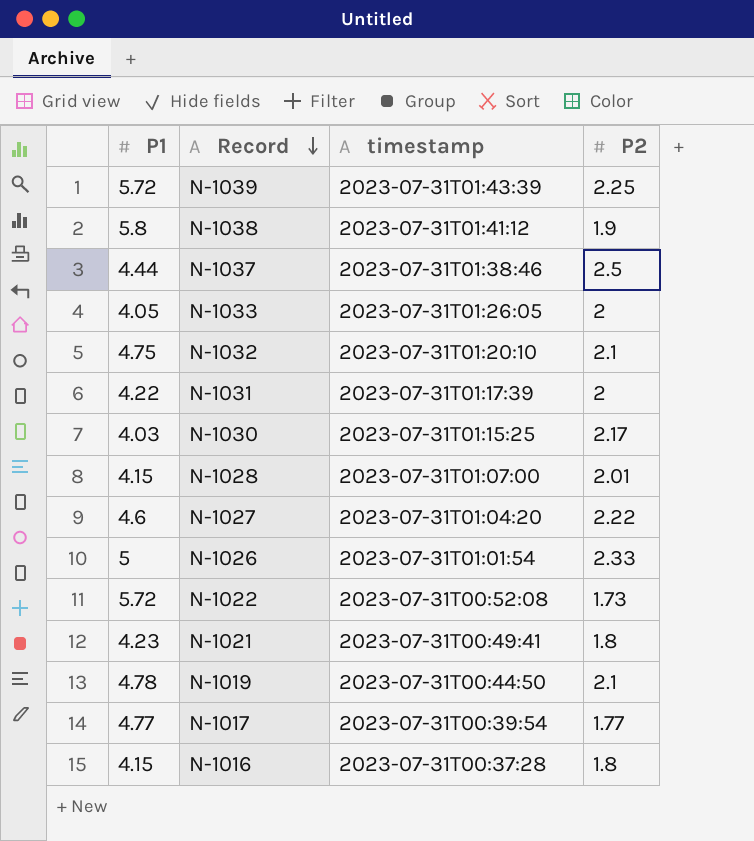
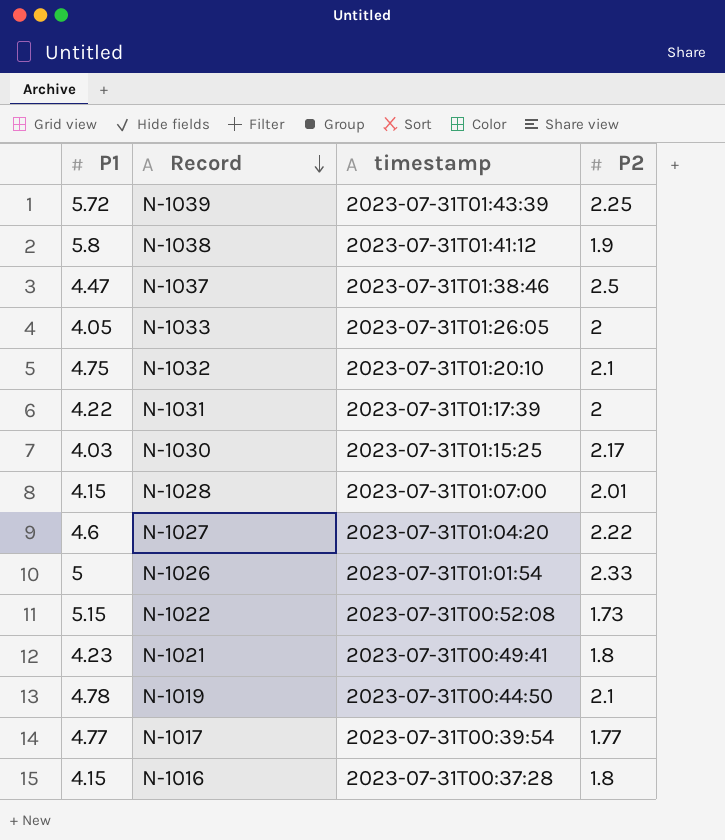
N-1037 | P1: 4.44 -> 4.47
N-1022 | P1: 5.72 -> 5.15

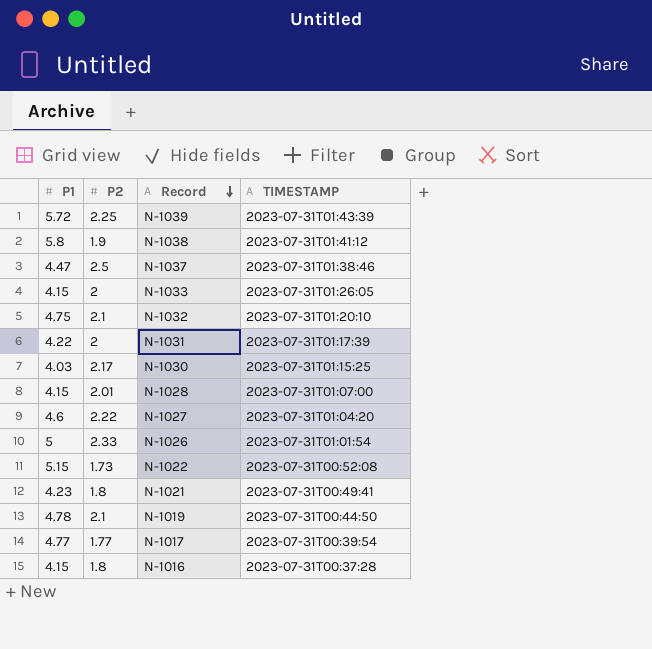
column P2 | position: 4 -> 2
column name: timestamp -> TIMESTAMP
N-1033 | P1: 4.05 -> 4.15

